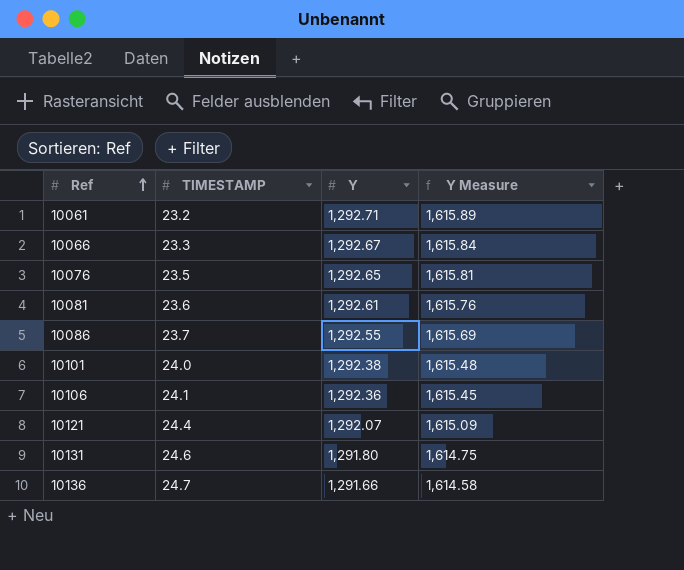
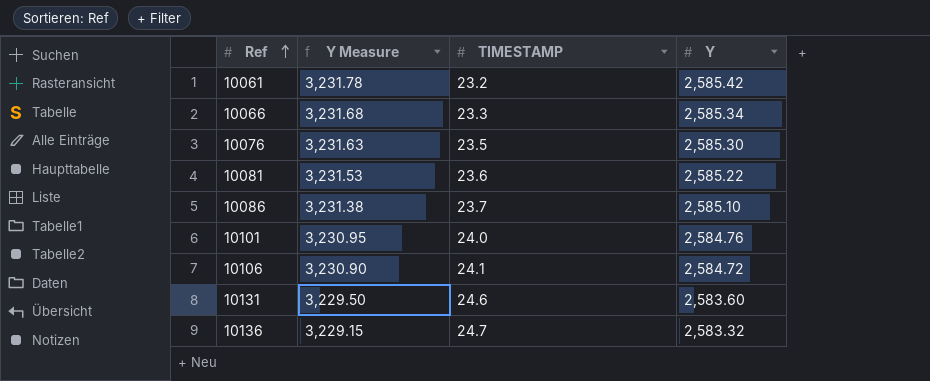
column Y Measure | position: 4 -> 2
row 10121: 24.4 | 1,292.07 | 1,615.09 -> none
10061 | Y Measure: 1,615.89 -> 3,231.78
10061 | Y: 1,292.71 -> 2,585.42
10066 | Y Measure: 1,615.84 -> 3,231.68
10066 | Y: 1,292.67 -> 2,585.34
10076 | Y Measure: 1,615.81 -> 3,231.63
10076 | Y: 1,292.65 -> 2,585.30
10081 | Y Measure: 1,615.76 -> 3,231.53
10081 | Y: 1,292.61 -> 2,585.22
10086 | Y Measure: 1,615.69 -> 3,231.38
10086 | Y: 1,292.55 -> 2,585.10
10101 | Y Measure: 1,615.48 -> 3,230.95
10101 | Y: 1,292.38 -> 2,584.76
10106 | Y Measure: 1,615.45 -> 3,230.90
10106 | Y: 1,292.36 -> 2,584.72
10131 | Y Measure: 1,614.75 -> 3,229.50
10131 | Y: 1,291.80 -> 2,583.60
10136 | Y Measure: 1,614.58 -> 3,229.15
10136 | Y: 1,291.66 -> 2,583.32

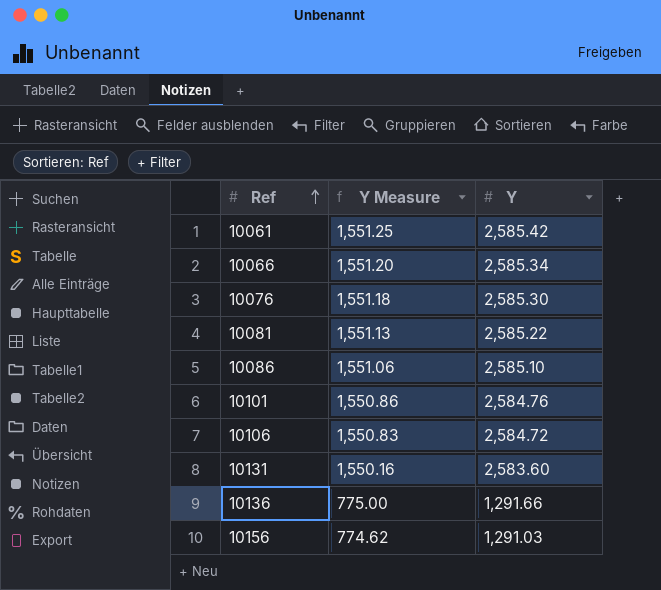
column TIMESTAMP | position: 3 -> none
column Y Measure | formula: [Y] * 1.25 -> [Y] * 0.6
10136 | Y: 2,583.32 -> 1,291.66
row 10156: none -> 774.62 | 1,291.03

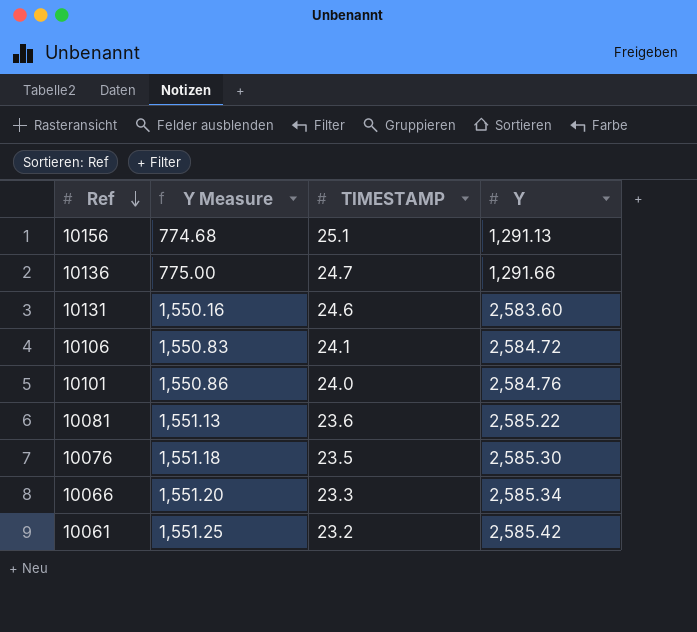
row order: Ref ascending -> Ref descending
column TIMESTAMP | position: none -> 3
row 10086: 1,551.06 | 2,585.10 -> none
10156 | Y Measure: 774.62 -> 774.68
10156 | Y: 1,291.03 -> 1,291.13

